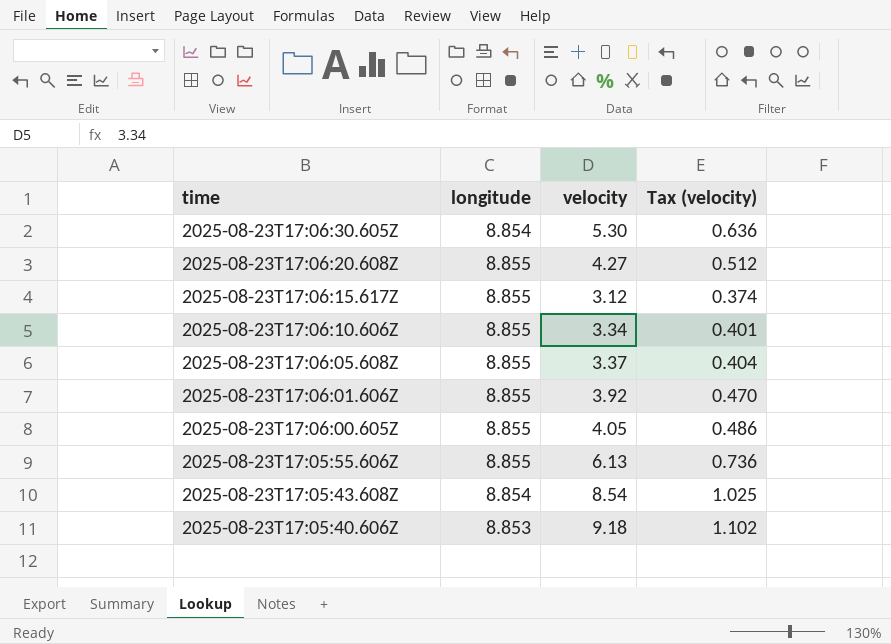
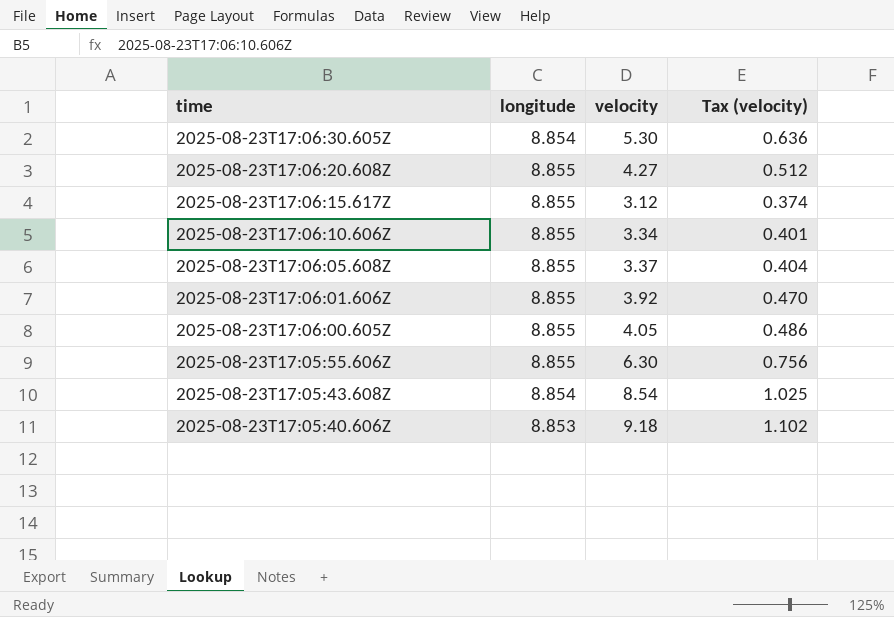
2025-08-23T17:05:55.606Z | velocity: 6.13 -> 6.30
2025-08-23T17:05:55.606Z | Tax (velocity): 0.736 -> 0.756

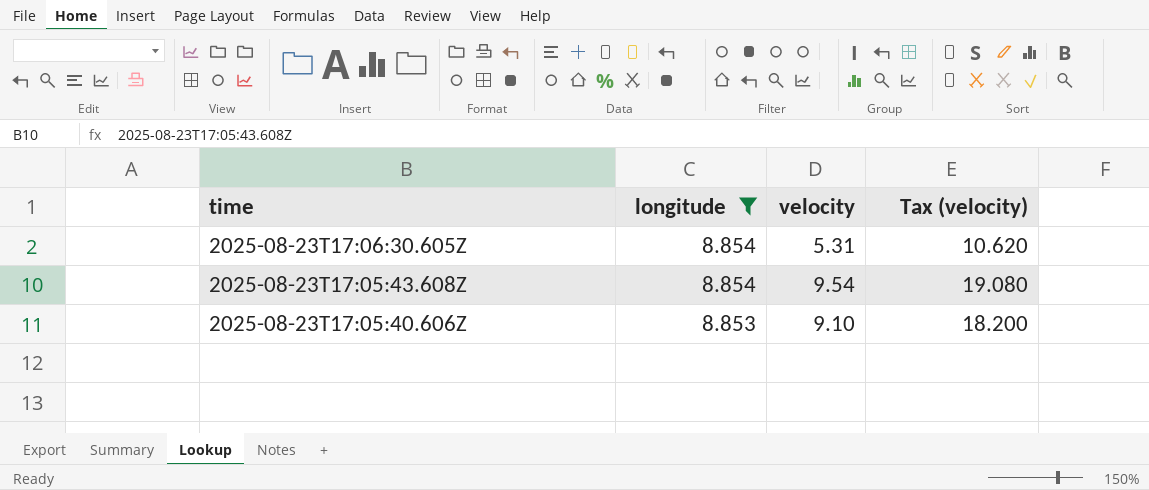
filter: none -> longitude != 8.855
column Tax (velocity) | formula: [velocity] * 0.12 -> [velocity] * 2
2025-08-23T17:06:30.605Z | velocity: 5.30 -> 5.31
2025-08-23T17:05:43.608Z | velocity: 8.54 -> 9.54
2025-08-23T17:05:40.606Z | velocity: 9.18 -> 9.10

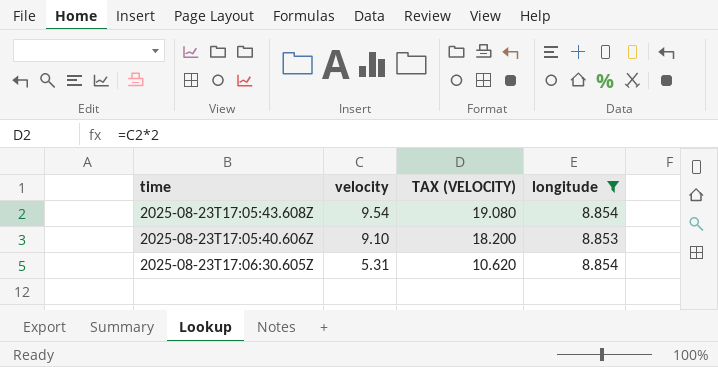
row order: time descending -> velocity descending
column name: Tax (velocity) -> TAX (VELOCITY)
column longitude | position: 2 -> 4

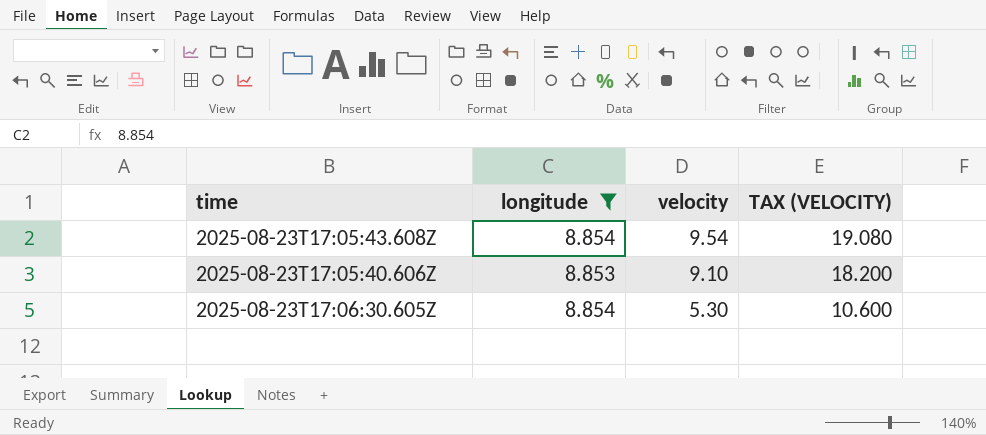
column longitude | position: 4 -> 2
2025-08-23T17:06:30.605Z | velocity: 5.31 -> 5.30
2025-08-23T17:06:30.605Z | TAX (VELOCITY): 10.620 -> 10.600

